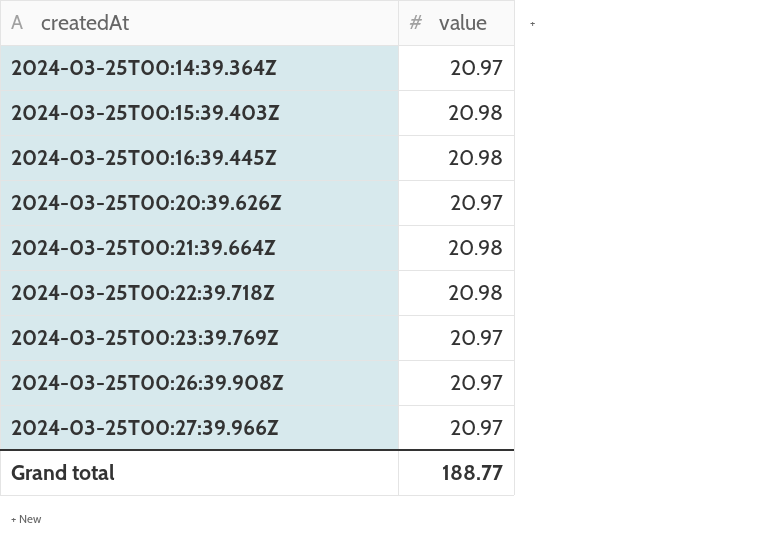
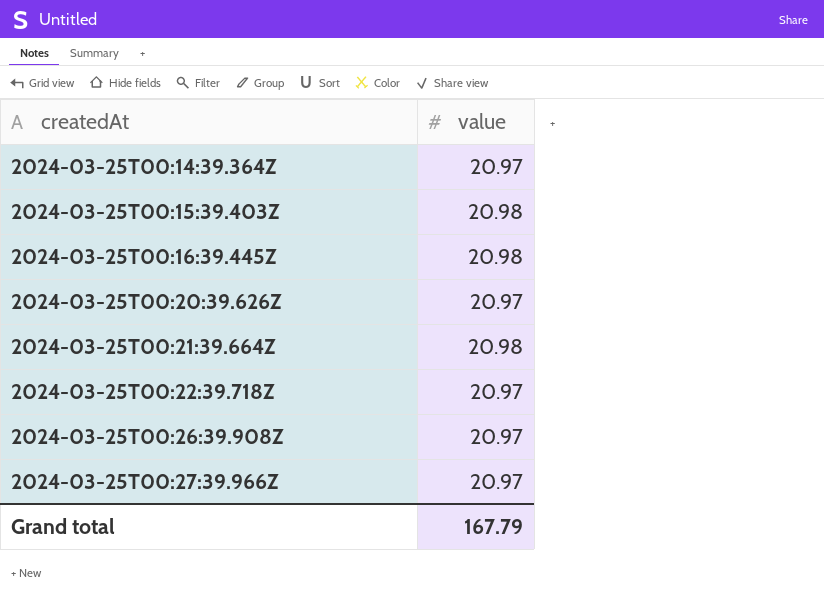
row 2024-03-25T00:23:39.769Z: 20.97 -> none
2024-03-25T00:22:39.718Z | value: 20.98 -> 20.97
Grand total | value: 188.77 -> 167.79

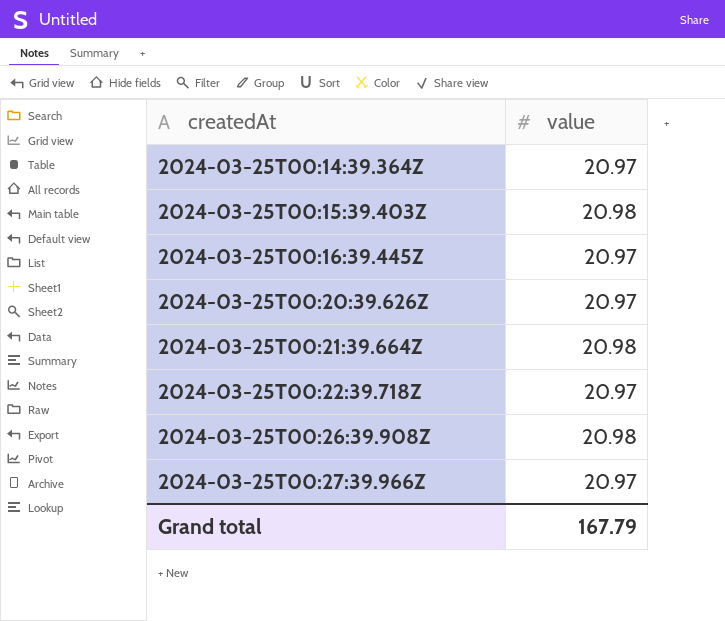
2024-03-25T00:16:39.445Z | value: 20.98 -> 20.97
2024-03-25T00:26:39.908Z | value: 20.97 -> 20.98

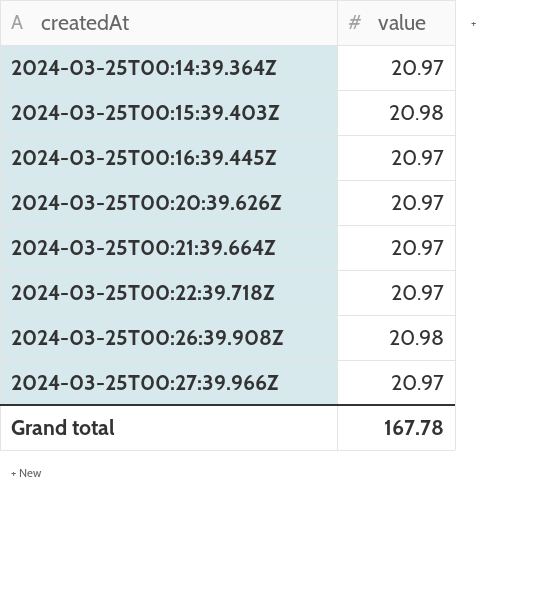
2024-03-25T00:21:39.664Z | value: 20.98 -> 20.97
Grand total | value: 167.79 -> 167.78

